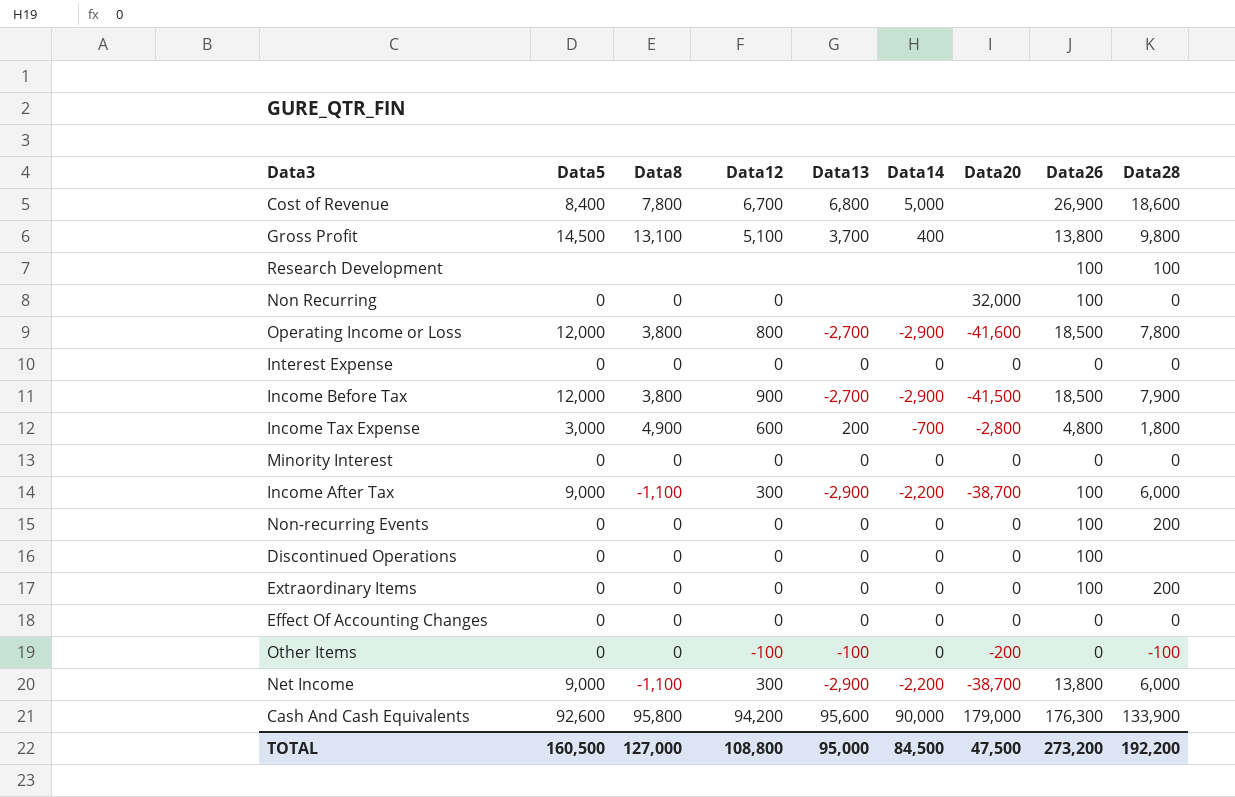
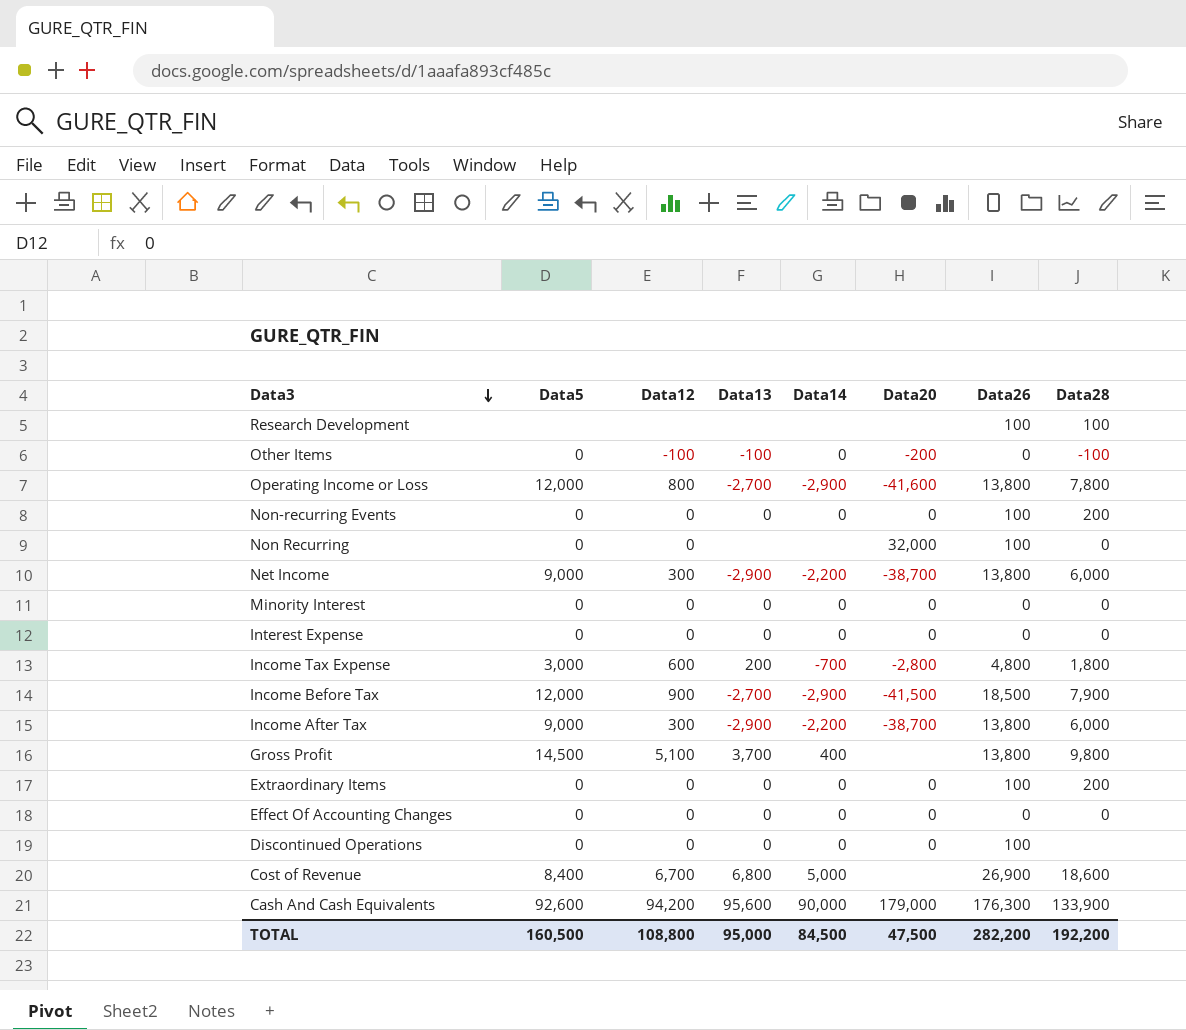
row order: none -> Data3 descending
column Data8 | position: 3 -> none
Operating Income or Loss | Data26: 18,500 -> 13,800
Income After Tax | Data26: 100 -> 13,800
TOTAL | Data26: 273,200 -> 282,200

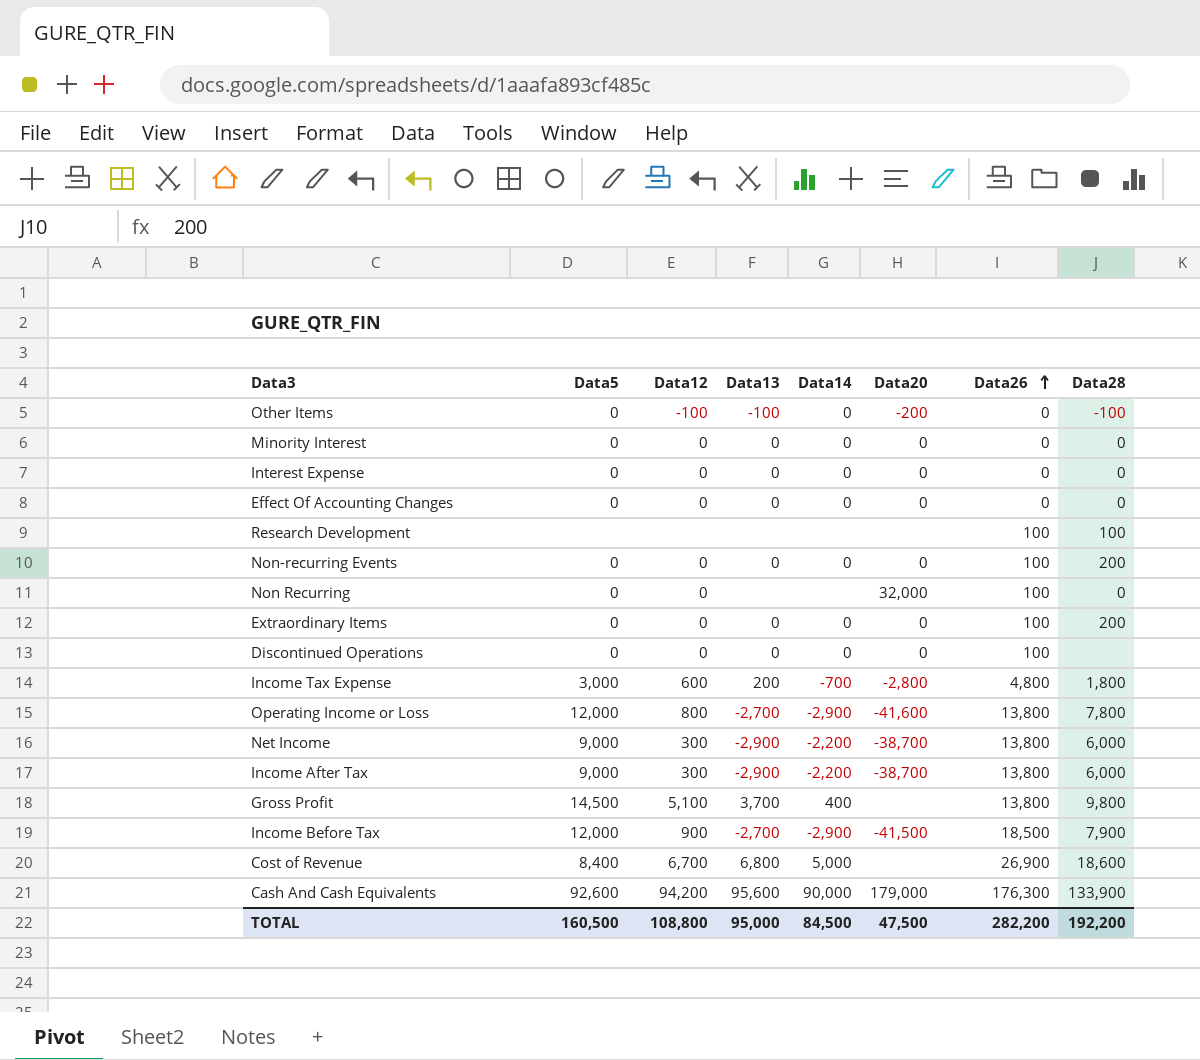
row order: Data3 descending -> Data26 ascending

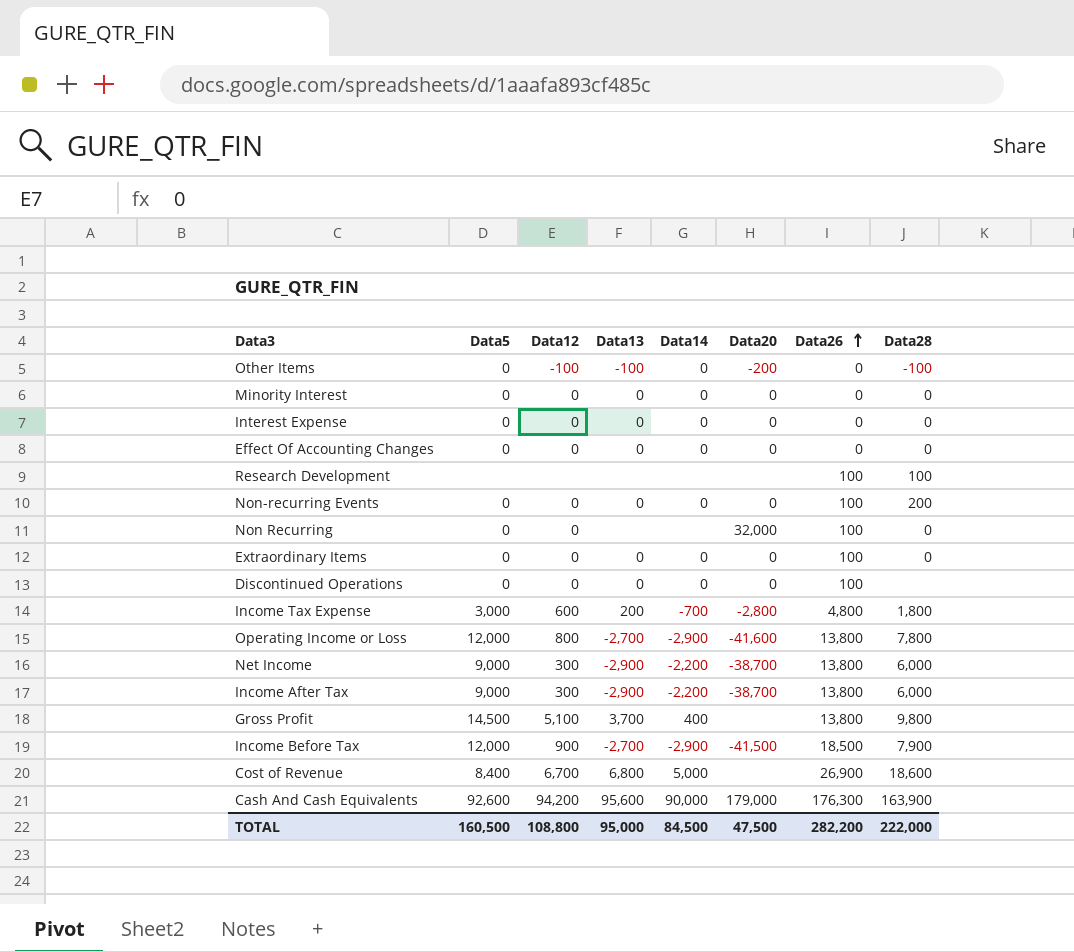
Extraordinary Items | Data28: 200 -> 0
Cash And Cash Equivalents | Data28: 133,900 -> 163,900
TOTAL | Data28: 192,200 -> 222,000

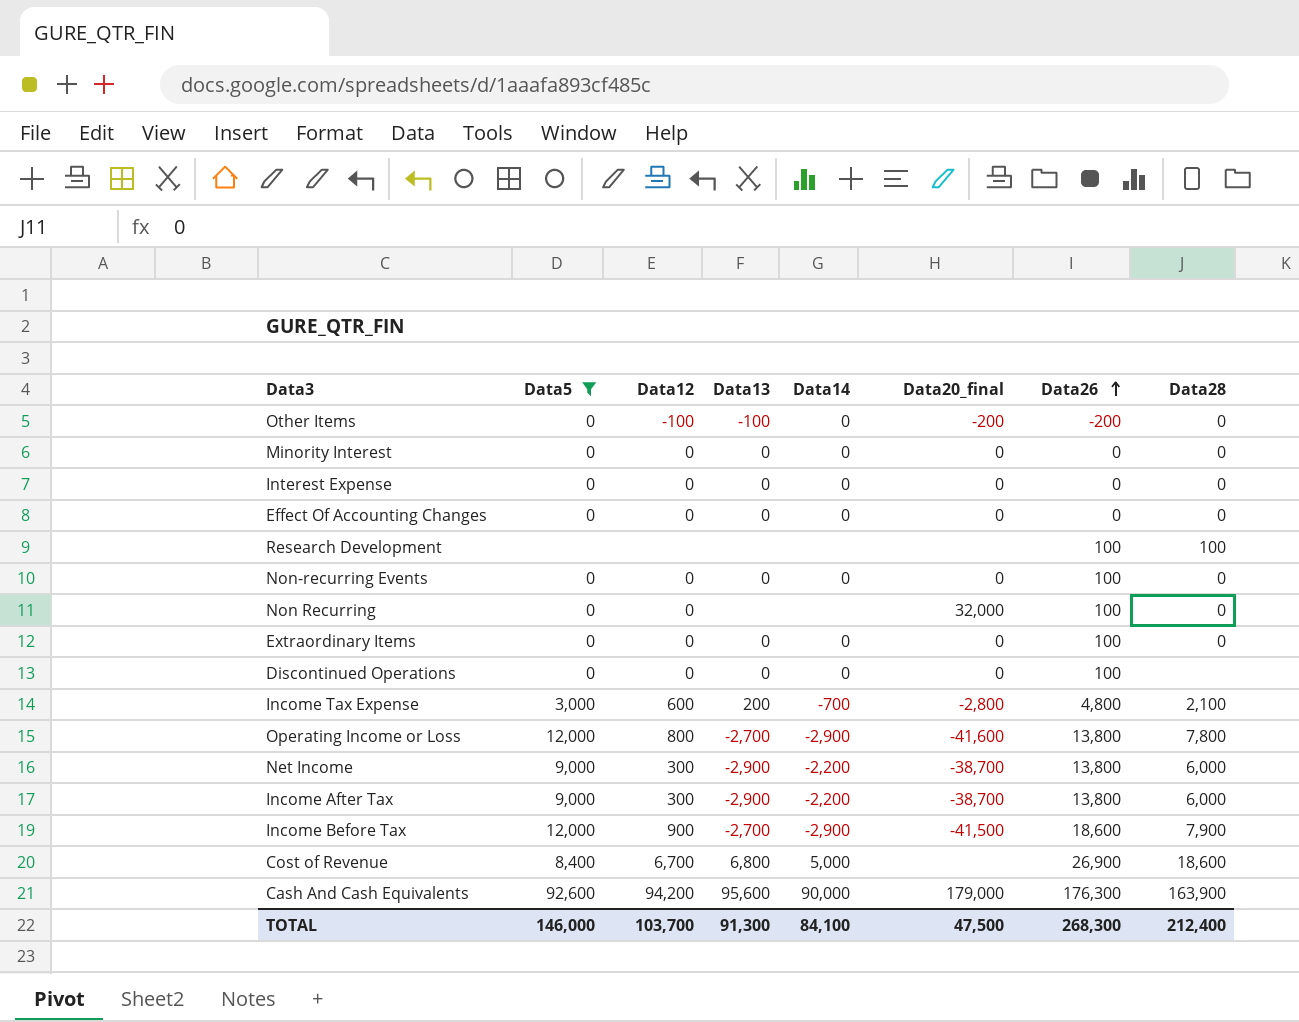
filter: none -> Data5 != 14,500
column name: Data20 -> Data20_final
Other Items | Data26: 0 -> -200
Other Items | Data28: -100 -> 0
Non-recurring Events | Data28: 200 -> 0
Income Tax Expense | Data28: 1,800 -> 2,100
Income Before Tax | Data26: 18,500 -> 18,600
TOTAL | Data5: 160,500 -> 146,000
TOTAL | Data12: 108,800 -> 103,700
TOTAL | Data13: 95,000 -> 91,300
TOTAL | Data14: 84,500 -> 84,100
TOTAL | Data26: 282,200 -> 268,300
TOTAL | Data28: 222,000 -> 212,400

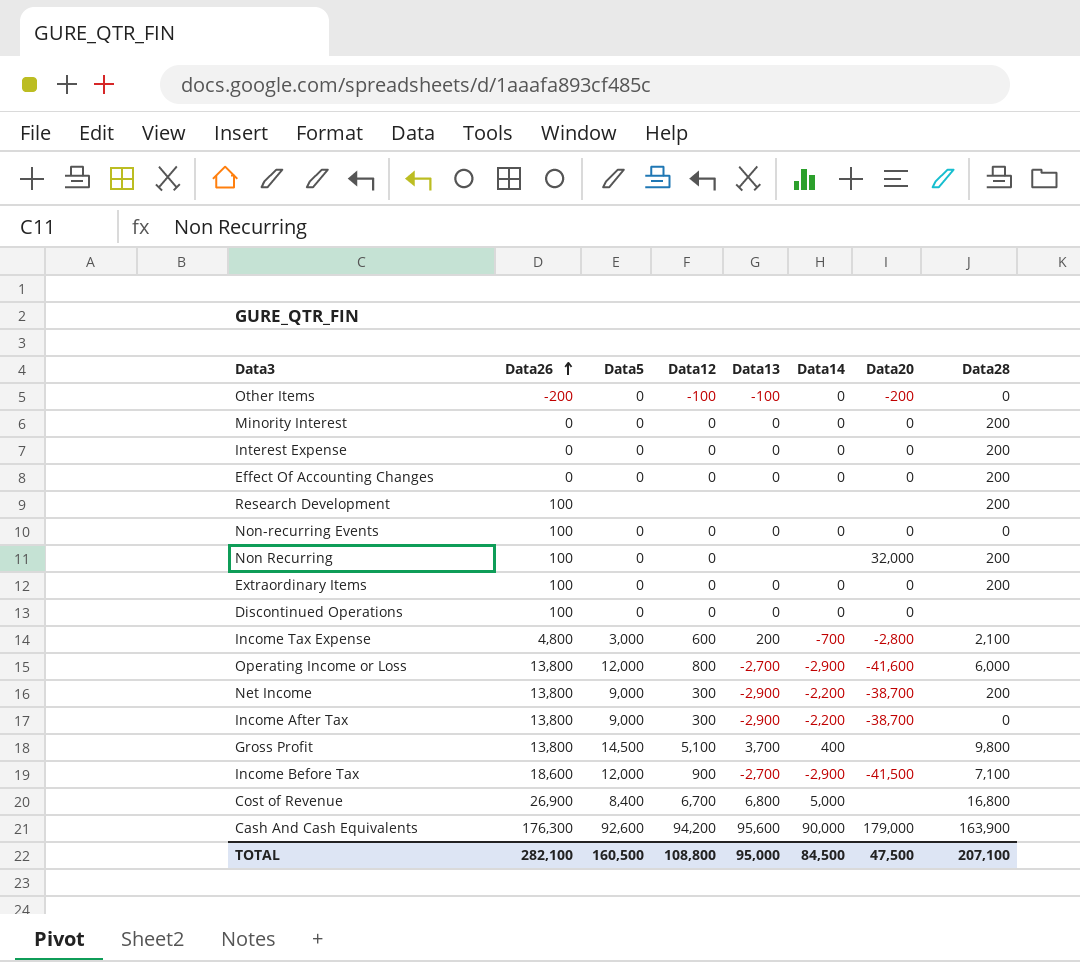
filter: Data5 != 14,500 -> none
column Data26 | position: 7 -> 2
column name: Data20_final -> Data20
Minority Interest | Data28: 0 -> 200
Interest Expense | Data28: 0 -> 200
Effect Of Accounting Changes | Data28: 0 -> 200
Research Development | Data28: 100 -> 200
Non Recurring | Data28: 0 -> 200
Extraordinary Items | Data28: 0 -> 200
Operating Income or Loss | Data28: 7,800 -> 6,000
Net Income | Data28: 6,000 -> 200
Income After Tax | Data28: 6,000 -> 0
Income Before Tax | Data28: 7,900 -> 7,100
Cost of Revenue | Data28: 18,600 -> 16,800
TOTAL | Data26: 268,300 -> 282,100
TOTAL | Data5: 146,000 -> 160,500
TOTAL | Data12: 103,700 -> 108,800
TOTAL | Data13: 91,300 -> 95,000
TOTAL | Data14: 84,100 -> 84,500
TOTAL | Data28: 212,400 -> 207,100

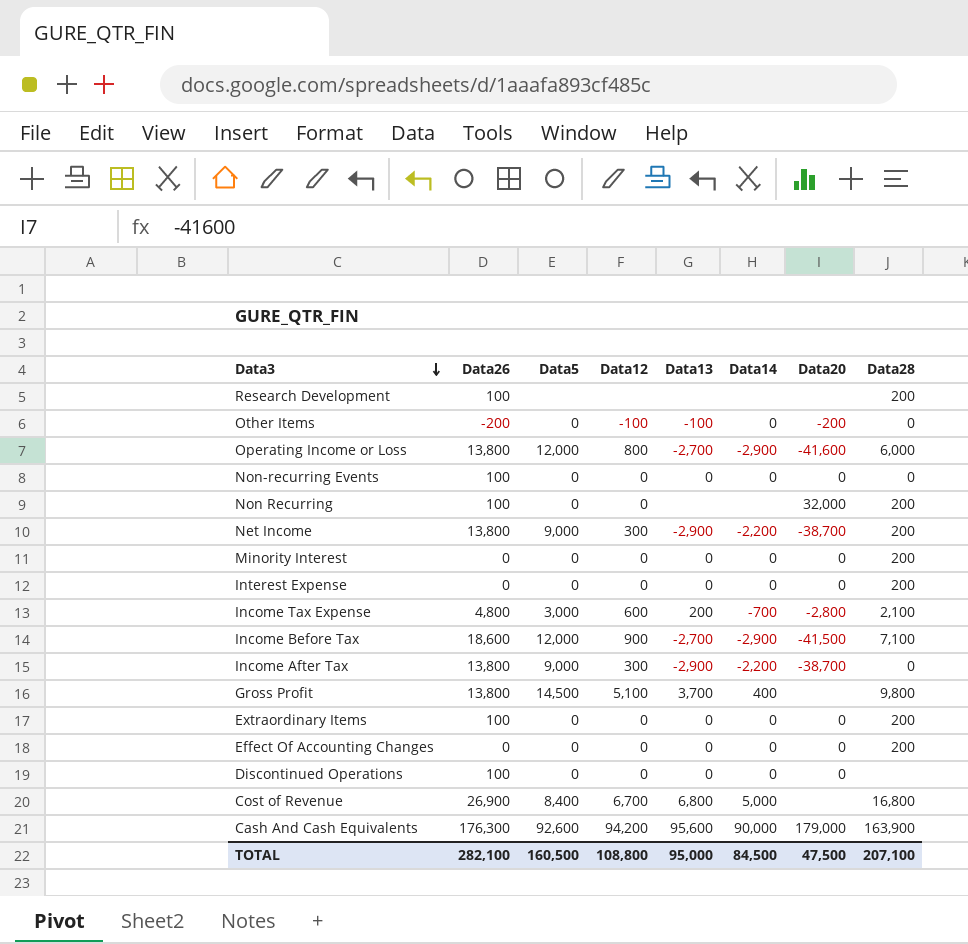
row order: Data26 ascending -> Data3 descending

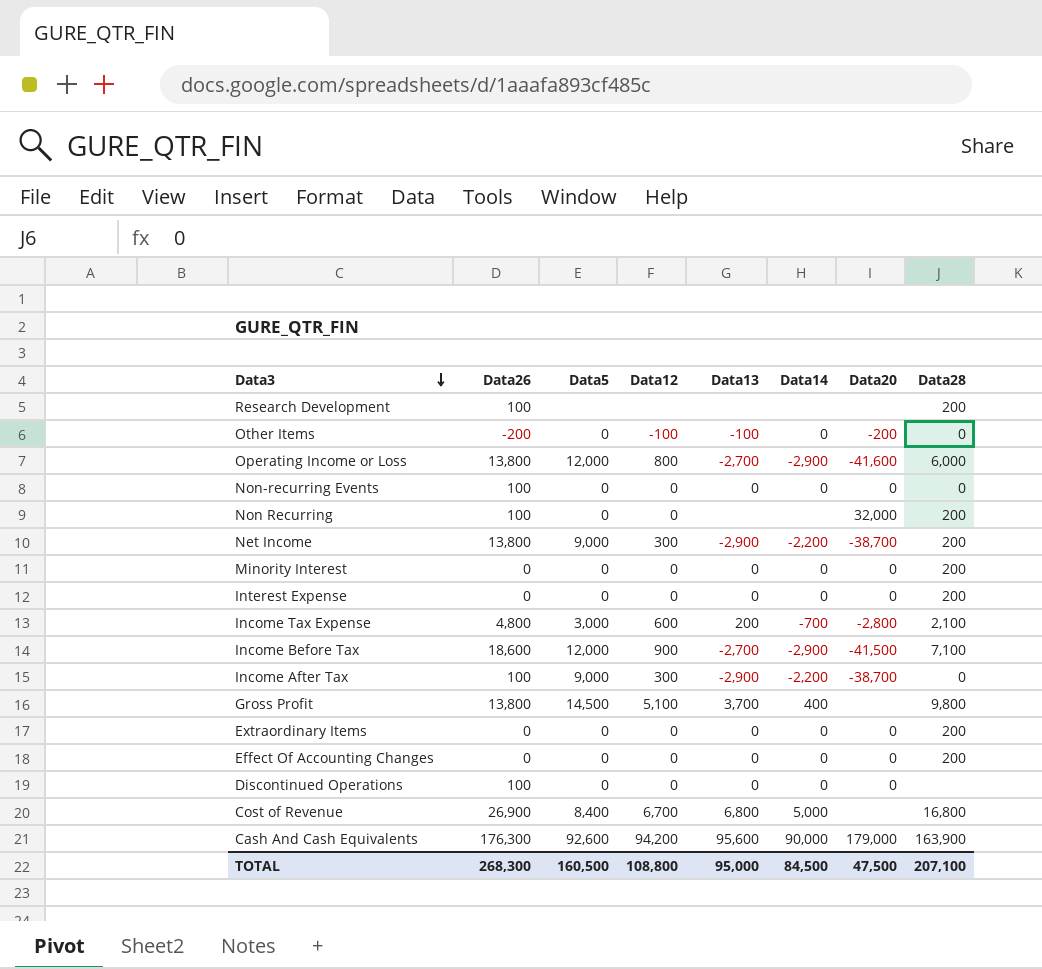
Income After Tax | Data26: 13,800 -> 100
Extraordinary Items | Data26: 100 -> 0
TOTAL | Data26: 282,100 -> 268,300

